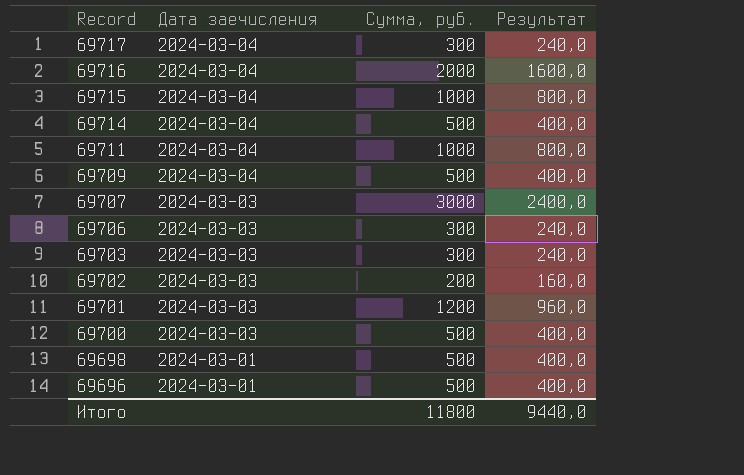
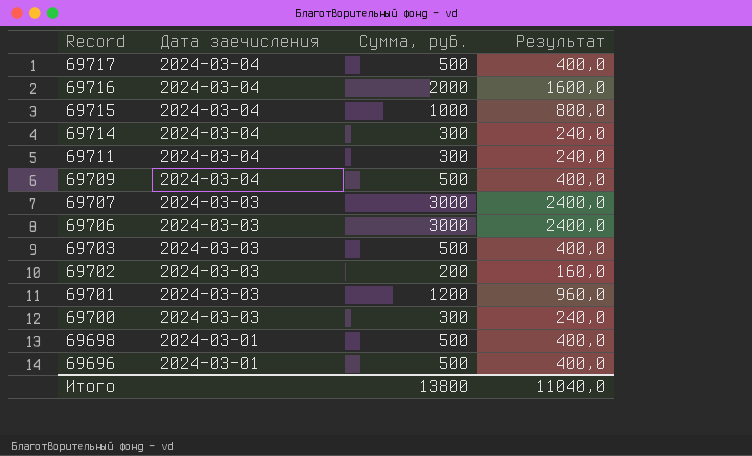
69717 | Сумма, руб.: 300 -> 500
69717 | Результат: 240,0 -> 400,0
69714 | Сумма, руб.: 500 -> 300
69714 | Результат: 400,0 -> 240,0
69711 | Сумма, руб.: 1000 -> 300
69711 | Результат: 800,0 -> 240,0
69706 | Сумма, руб.: 300 -> 3000
69706 | Результат: 240,0 -> 2400,0
69703 | Сумма, руб.: 300 -> 500
69703 | Результат: 240,0 -> 400,0
69700 | Сумма, руб.: 500 -> 300
69700 | Результат: 400,0 -> 240,0
Итого | Сумма, руб.: 11800 -> 13800
Итого | Результат: 9440,0 -> 11040,0

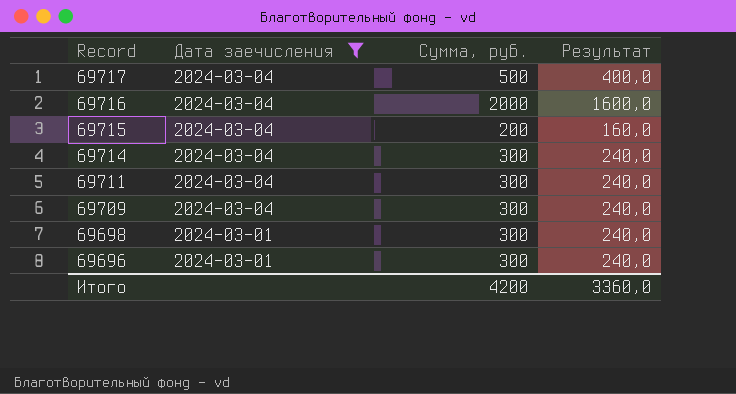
filter: none -> Дата заечисления != 2024-03-03
69715 | Сумма, руб.: 1000 -> 200
69715 | Результат: 800,0 -> 160,0
69709 | Сумма, руб.: 500 -> 300
69709 | Результат: 400,0 -> 240,0
69698 | Сумма, руб.: 500 -> 300
69698 | Результат: 400,0 -> 240,0
69696 | Сумма, руб.: 500 -> 300
69696 | Результат: 400,0 -> 240,0
Итого | Сумма, руб.: 13800 -> 4200
Итого | Результат: 11040,0 -> 3360,0

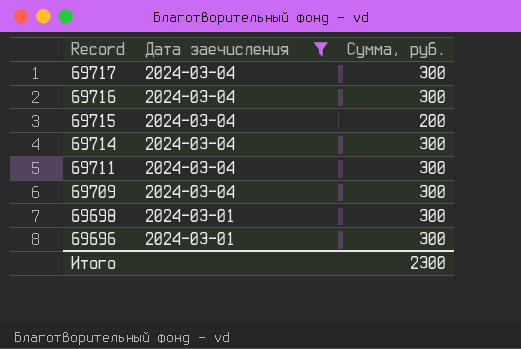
column Результат | formula: [Сумма, руб.] * 0,8 -> none
69717 | Сумма, руб.: 500 -> 300
69716 | Сумма, руб.: 2000 -> 300
Итого | Сумма, руб.: 4200 -> 2300

